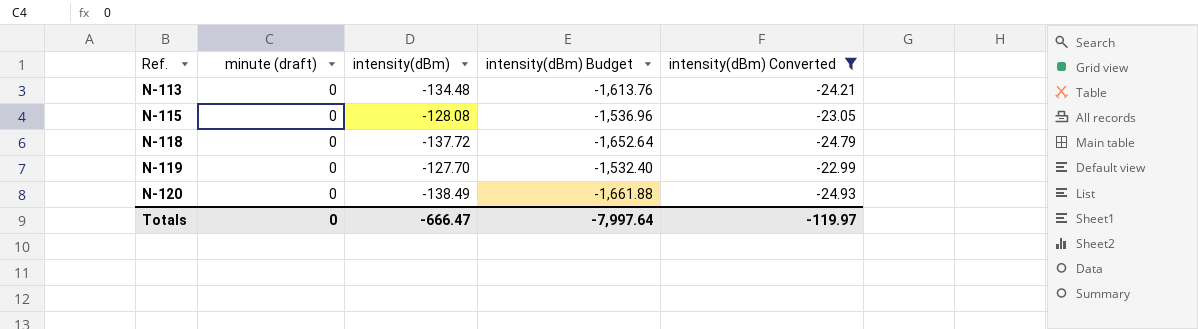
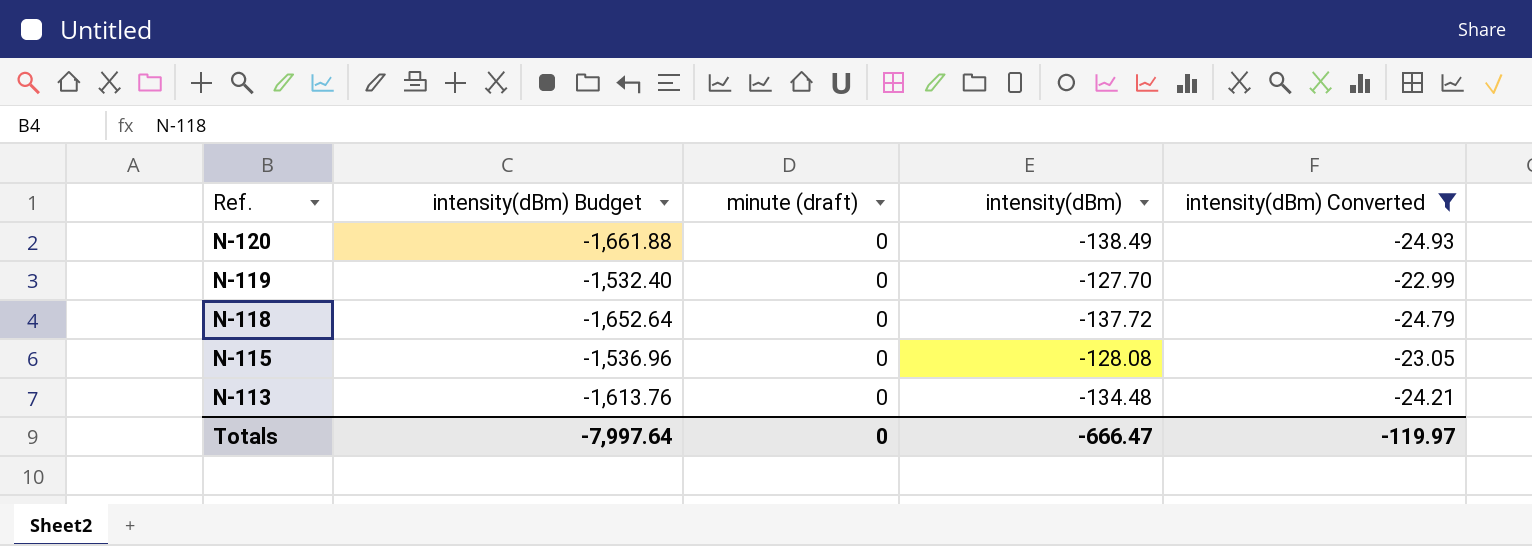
row order: Ref. ascending -> Ref. descending
column intensity(dBm) Budget | position: 4 -> 2

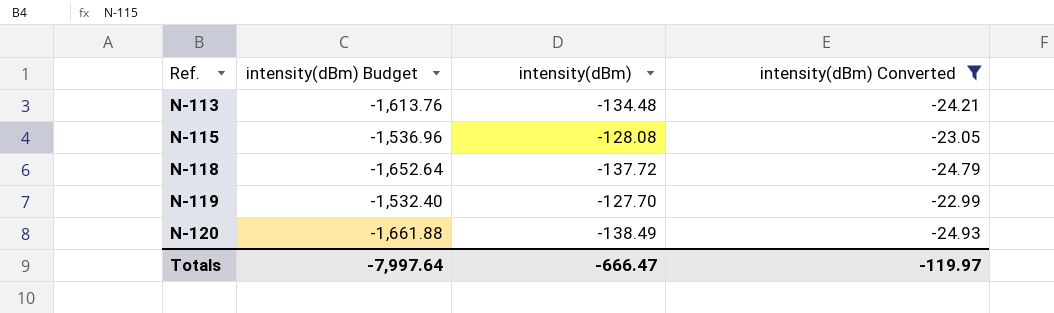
row order: Ref. descending -> Ref. ascending
column minute (draft) | position: 3 -> none

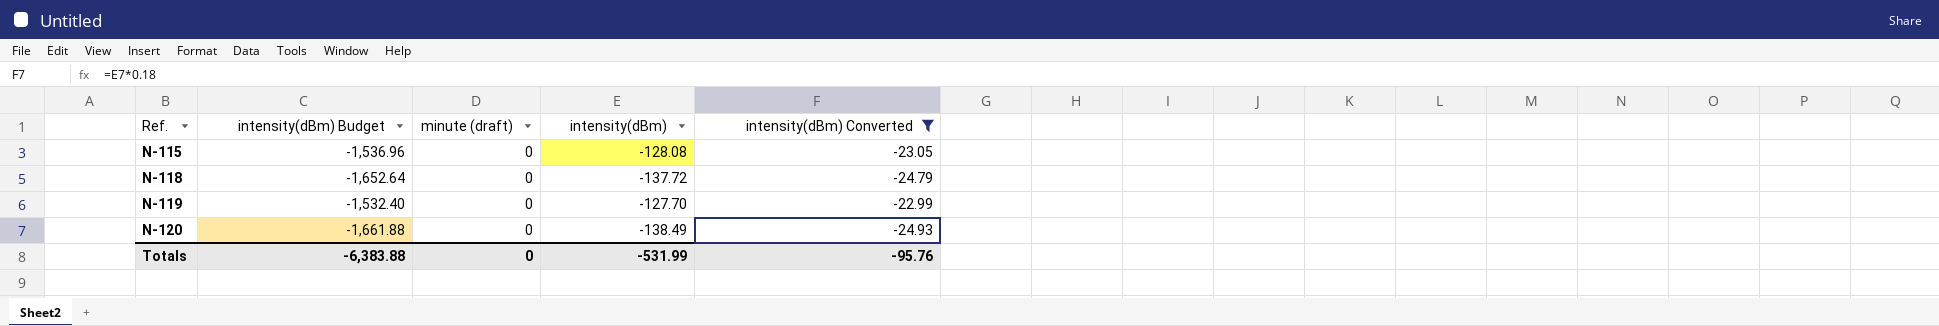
column minute (draft) | position: none -> 3
row N-113: -1,613.76 | -134.48 | -24.21 -> none
Totals | intensity(dBm) Budget: -7,997.64 -> -6,383.88
Totals | intensity(dBm): -666.47 -> -531.99
Totals | intensity(dBm) Converted: -119.97 -> -95.76

